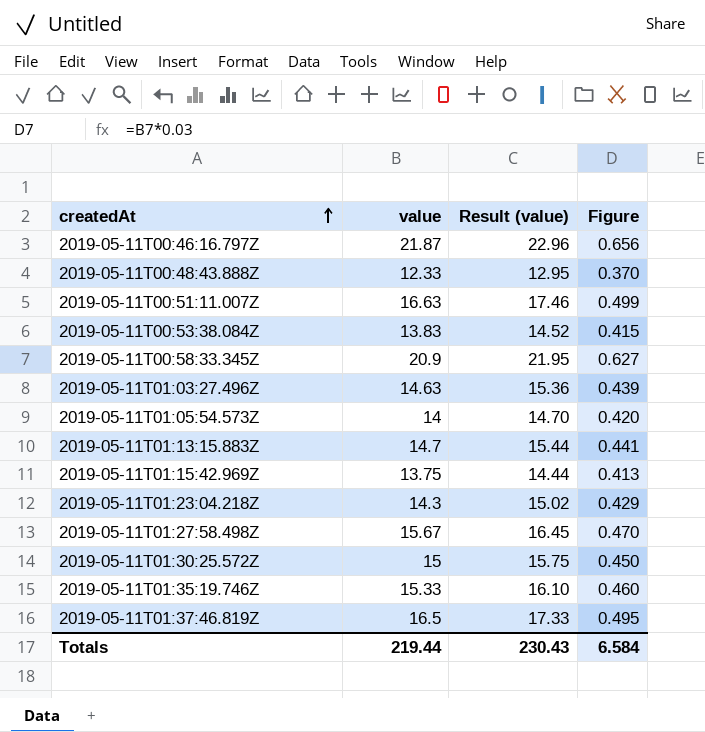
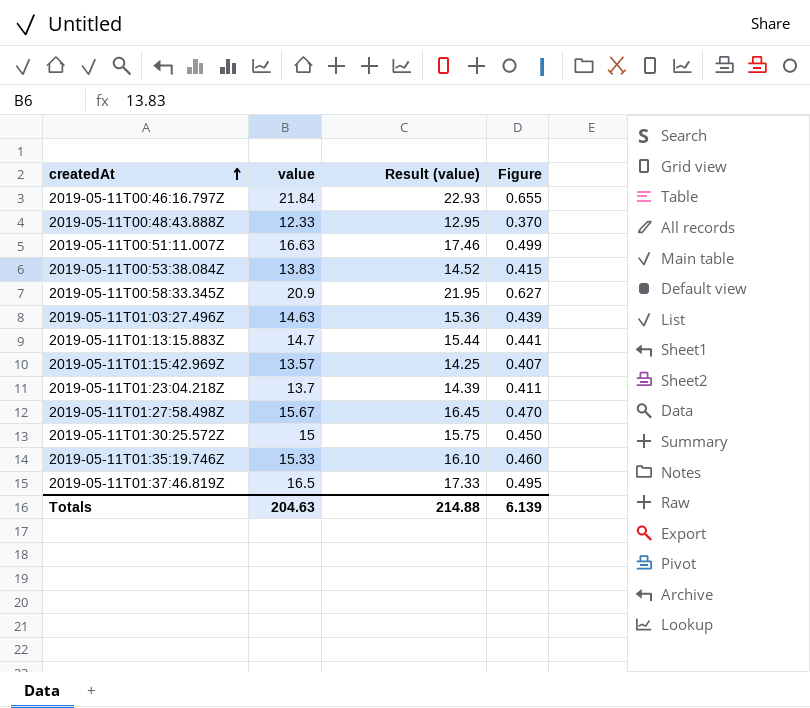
row 2019-05-11T01:05:54.573Z: 14 | 14.70 | 0.420 -> none
2019-05-11T00:46:16.797Z | value: 21.87 -> 21.84
2019-05-11T00:46:16.797Z | Result (value): 22.96 -> 22.93
2019-05-11T00:46:16.797Z | Figure: 0.656 -> 0.655
2019-05-11T01:15:42.969Z | value: 13.75 -> 13.57
2019-05-11T01:15:42.969Z | Result (value): 14.44 -> 14.25
2019-05-11T01:15:42.969Z | Figure: 0.413 -> 0.407
2019-05-11T01:23:04.218Z | value: 14.3 -> 13.7
2019-05-11T01:23:04.218Z | Result (value): 15.02 -> 14.39
2019-05-11T01:23:04.218Z | Figure: 0.429 -> 0.411
Totals | value: 219.44 -> 204.63
Totals | Result (value): 230.43 -> 214.88
Totals | Figure: 6.584 -> 6.139

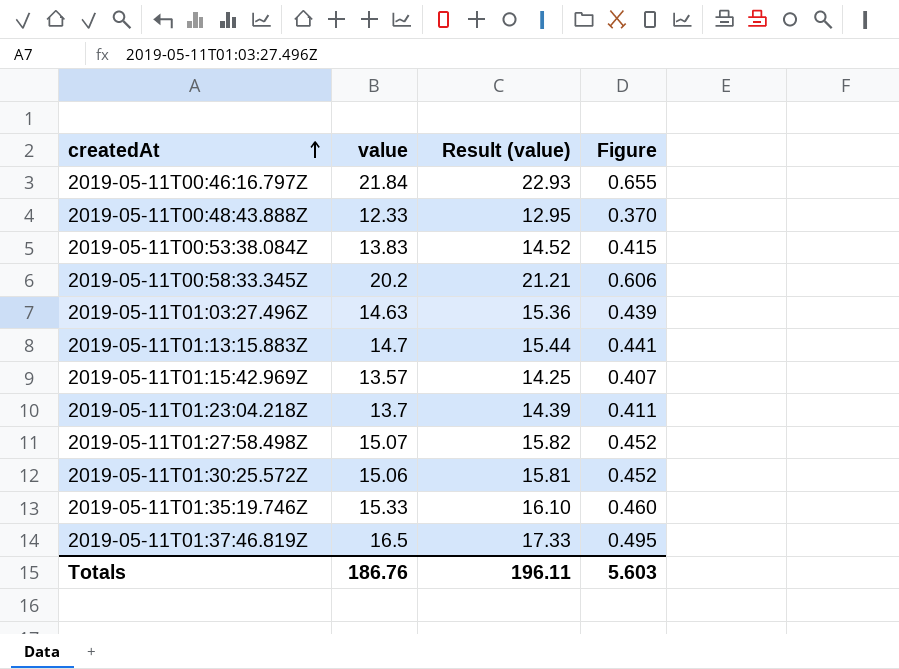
row 2019-05-11T00:51:11.007Z: 16.63 | 17.46 | 0.499 -> none
2019-05-11T00:58:33.345Z | value: 20.9 -> 20.2
2019-05-11T00:58:33.345Z | Result (value): 21.95 -> 21.21
2019-05-11T00:58:33.345Z | Figure: 0.627 -> 0.606
2019-05-11T01:27:58.498Z | value: 15.67 -> 15.07
2019-05-11T01:27:58.498Z | Result (value): 16.45 -> 15.82
2019-05-11T01:27:58.498Z | Figure: 0.470 -> 0.452
2019-05-11T01:30:25.572Z | value: 15 -> 15.06
2019-05-11T01:30:25.572Z | Result (value): 15.75 -> 15.81
2019-05-11T01:30:25.572Z | Figure: 0.450 -> 0.452
Totals | value: 204.63 -> 186.76
Totals | Result (value): 214.88 -> 196.11
Totals | Figure: 6.139 -> 5.603

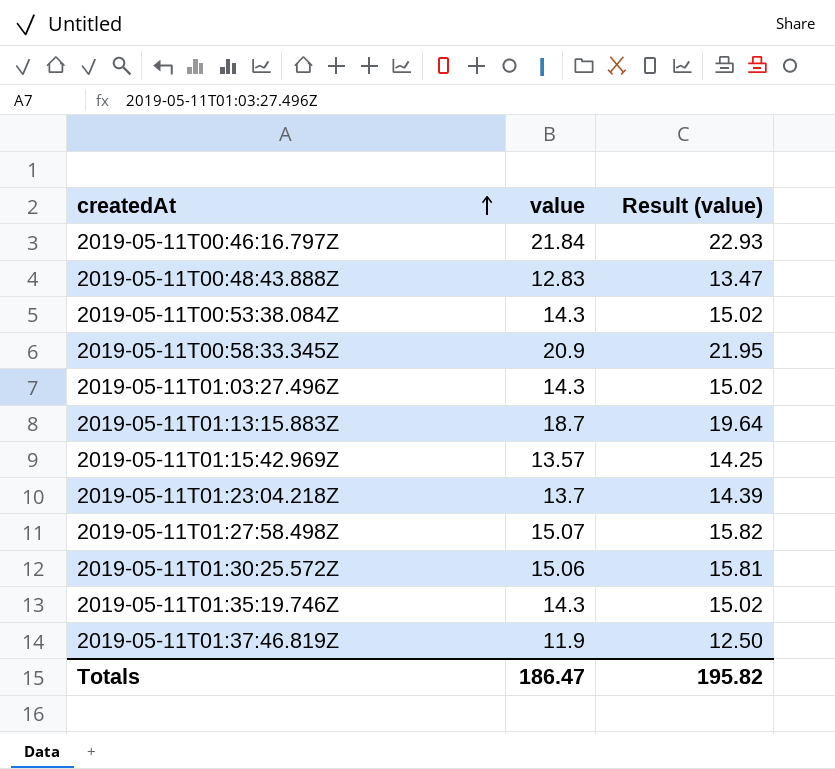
column Figure | formula: [value] * 0.03 -> none
2019-05-11T00:48:43.888Z | value: 12.33 -> 12.83
2019-05-11T00:48:43.888Z | Result (value): 12.95 -> 13.47
2019-05-11T00:53:38.084Z | value: 13.83 -> 14.3
2019-05-11T00:53:38.084Z | Result (value): 14.52 -> 15.02
2019-05-11T00:58:33.345Z | value: 20.2 -> 20.9
2019-05-11T00:58:33.345Z | Result (value): 21.21 -> 21.95
2019-05-11T01:03:27.496Z | value: 14.63 -> 14.3
2019-05-11T01:03:27.496Z | Result (value): 15.36 -> 15.02
2019-05-11T01:13:15.883Z | value: 14.7 -> 18.7
2019-05-11T01:13:15.883Z | Result (value): 15.44 -> 19.64
2019-05-11T01:35:19.746Z | value: 15.33 -> 14.3
2019-05-11T01:35:19.746Z | Result (value): 16.10 -> 15.02
2019-05-11T01:37:46.819Z | value: 16.5 -> 11.9
2019-05-11T01:37:46.819Z | Result (value): 17.33 -> 12.50
Totals | value: 186.76 -> 186.47
Totals | Result (value): 196.11 -> 195.82

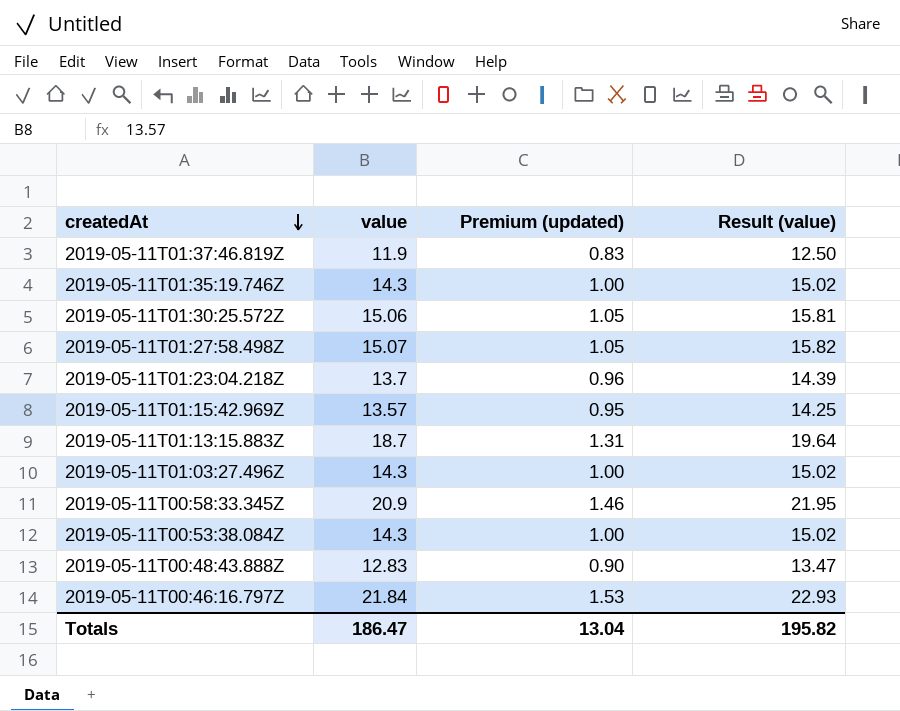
row order: createdAt ascending -> createdAt descending
column Premium (updated) | formula: none -> [value] * 0.07

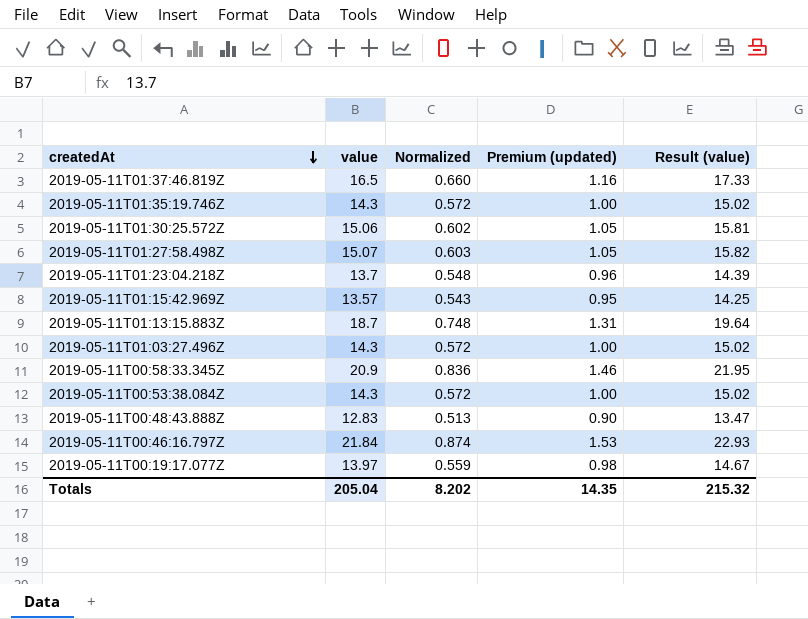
column Normalized | formula: none -> [value] * 0.04
2019-05-11T01:37:46.819Z | value: 11.9 -> 16.5
2019-05-11T01:37:46.819Z | Premium (updated): 0.83 -> 1.16
2019-05-11T01:37:46.819Z | Result (value): 12.50 -> 17.33
row 2019-05-11T00:19:17.077Z: none -> 13.97 | 0.559 | 0.98 | 14.67
Totals | value: 186.47 -> 205.04
Totals | Premium (updated): 13.04 -> 14.35
Totals | Result (value): 195.82 -> 215.32

